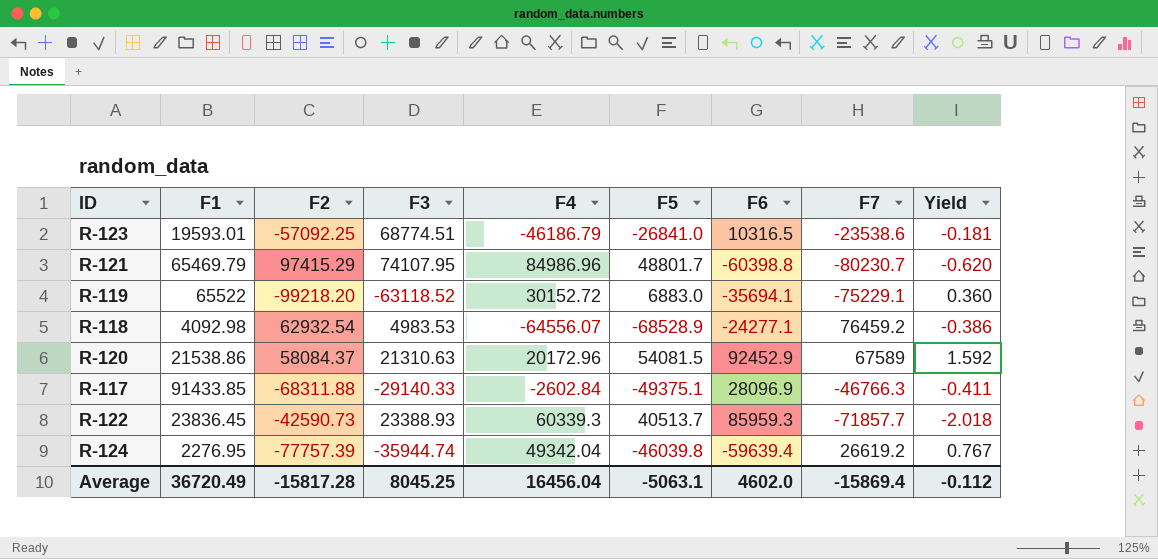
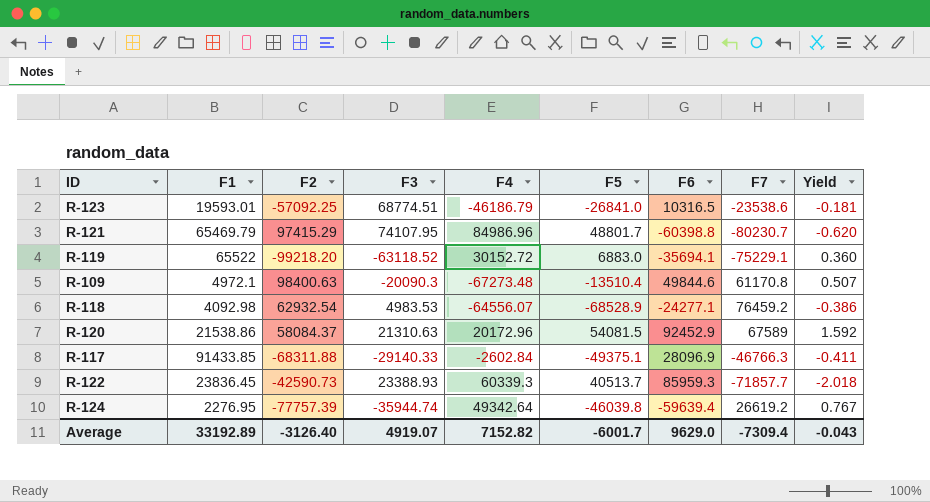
row R-109: none -> 4972.1 | 98400.63 | -20090.3 | -67273.48 | -13510.4 | 49844.6 | 61170.8 | 0.507
R-124 | F4: 49342.04 -> 49342.64
Average | F1: 36720.49 -> 33192.89
Average | F2: -15817.28 -> -3126.40
Average | F3: 8045.25 -> 4919.07
Average | F4: 16456.04 -> 7152.82
Average | F5: -5063.1 -> -6001.7
Average | F6: 4602.0 -> 9629.0
Average | F7: -15869.4 -> -7309.4
Average | Yield: -0.112 -> -0.043

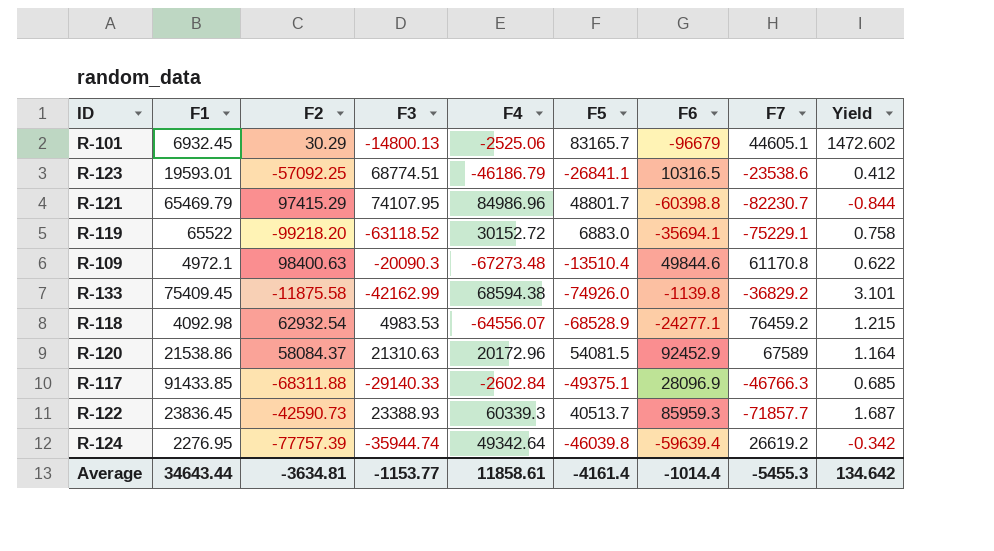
column Yield | formula: [F6] / [F2] -> [F7] / [F2]
row R-101: none -> 6932.45 | 30.29 | -14800.13 | -2525.06 | 83165.7 | -96679 | 44605.1 | 1472.602
R-123 | F5: -26841.0 -> -26841.1
R-121 | F7: -80230.7 -> -82230.7
row R-133: none -> 75409.45 | -11875.58 | -42162.99 | 68594.38 | -74926.0 | -1139.8 | -36829.2 | 3.101
Average | F1: 33192.89 -> 34643.44
Average | F2: -3126.40 -> -3634.81
Average | F3: 4919.07 -> -1153.77
Average | F4: 7152.82 -> 11858.61
Average | F5: -6001.7 -> -4161.4
Average | F6: 9629.0 -> -1014.4
Average | F7: -7309.4 -> -5455.3
Average | Yield: -0.043 -> 134.642

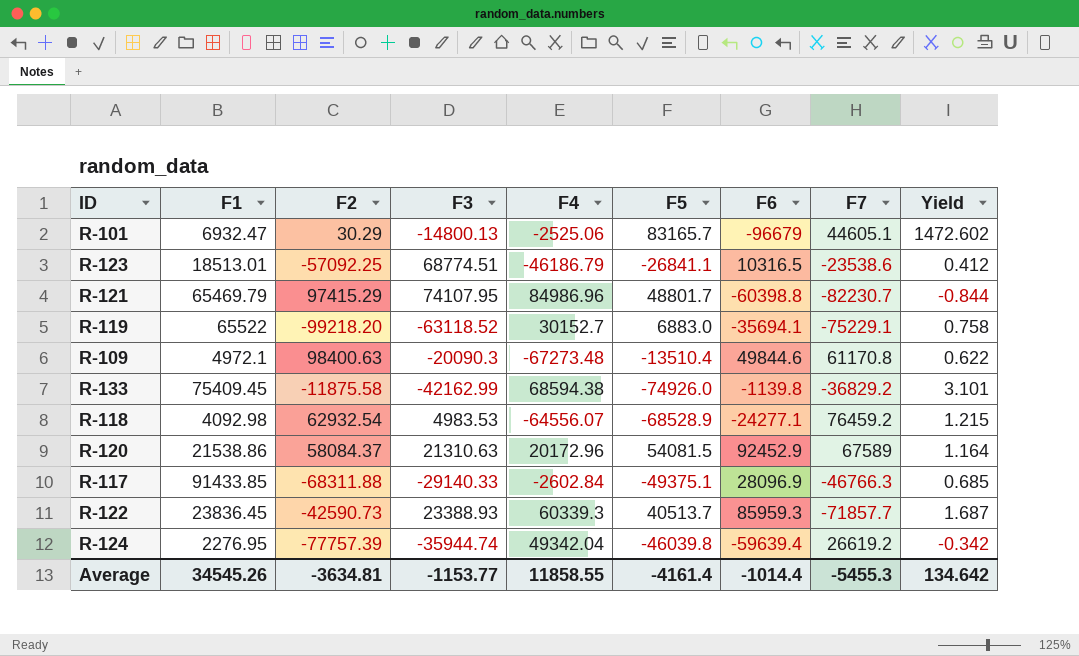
R-101 | F1: 6932.45 -> 6932.47
R-123 | F1: 19593.01 -> 18513.01
R-119 | F4: 30152.72 -> 30152.7
R-124 | F4: 49342.64 -> 49342.04
Average | F1: 34643.44 -> 34545.26
Average | F4: 11858.61 -> 11858.55

